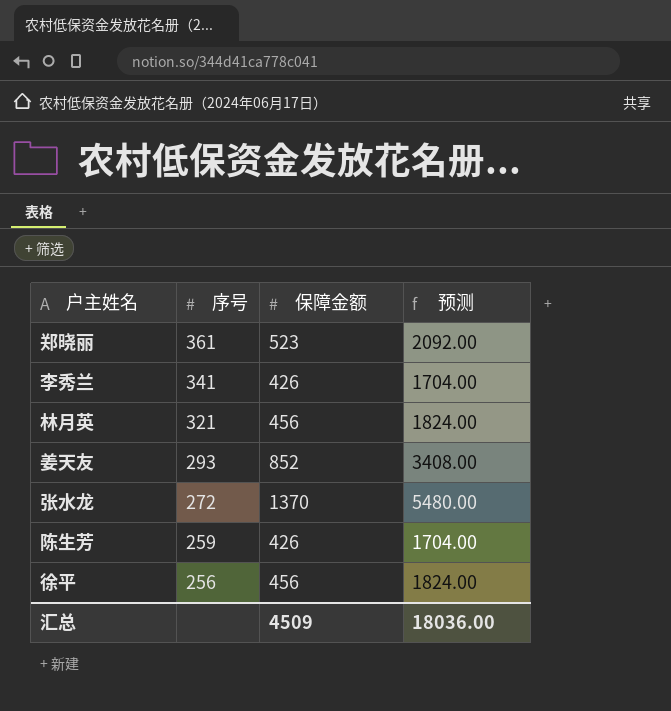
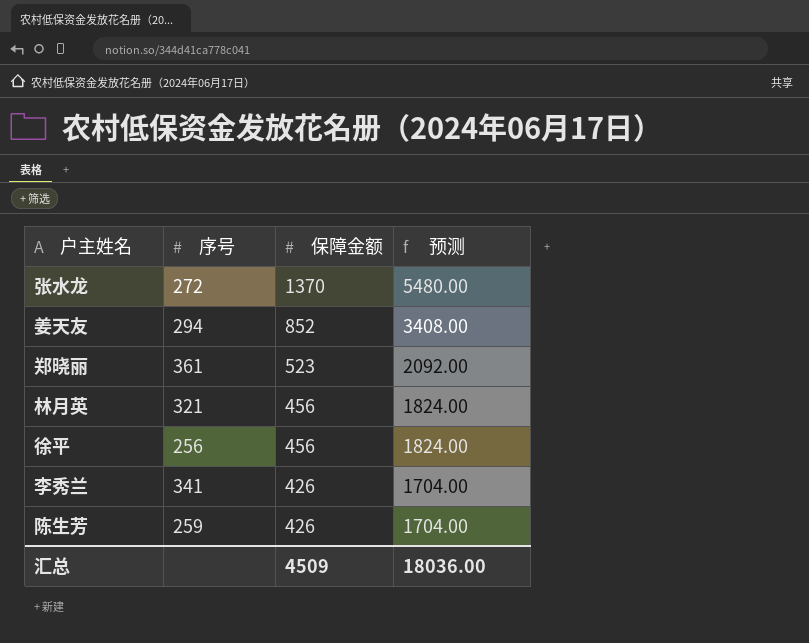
row order: 序号 descending -> 保障金额 descending
姜天友 | 序号: 293 -> 294

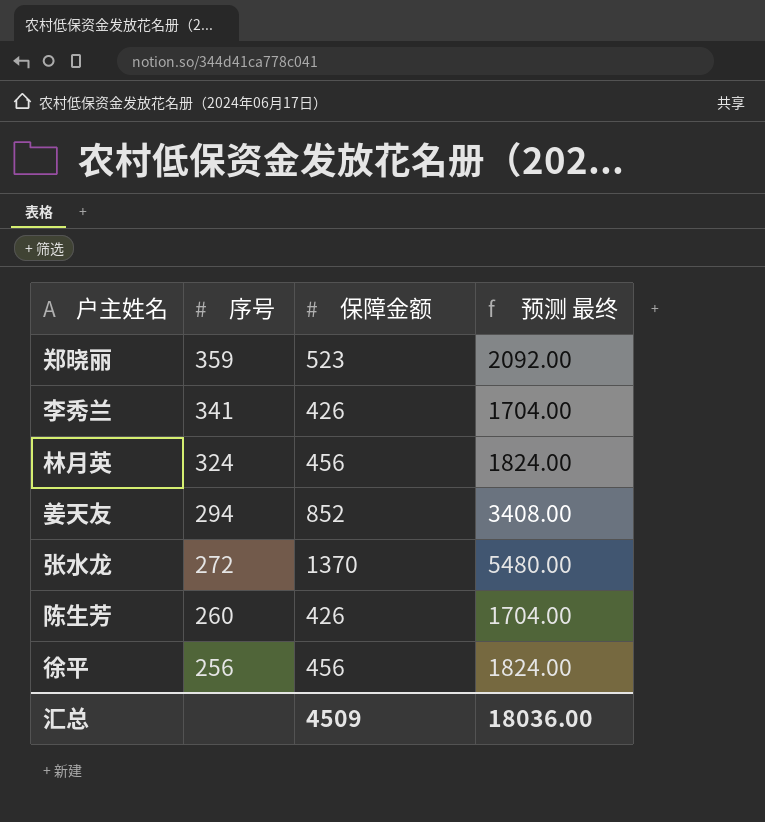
row order: 保障金额 descending -> 序号 descending
column name: 预测 -> 预测 最终
郑晓丽 | 序号: 361 -> 359
林月英 | 序号: 321 -> 324
陈生芳 | 序号: 259 -> 260

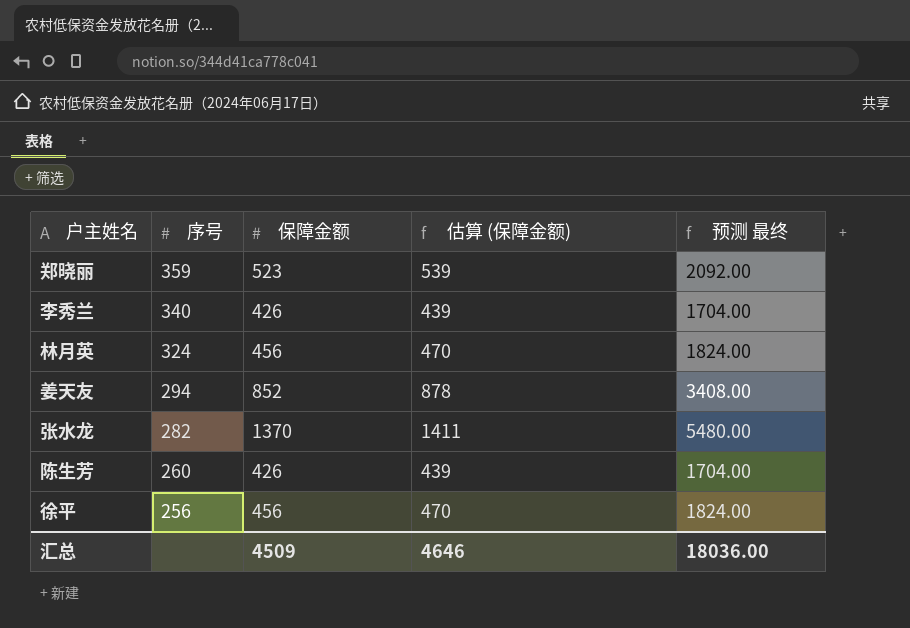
column 估算 (保障金额) | formula: none -> [保障金额] * 1.03
李秀兰 | 序号: 341 -> 340
张水龙 | 序号: 272 -> 282

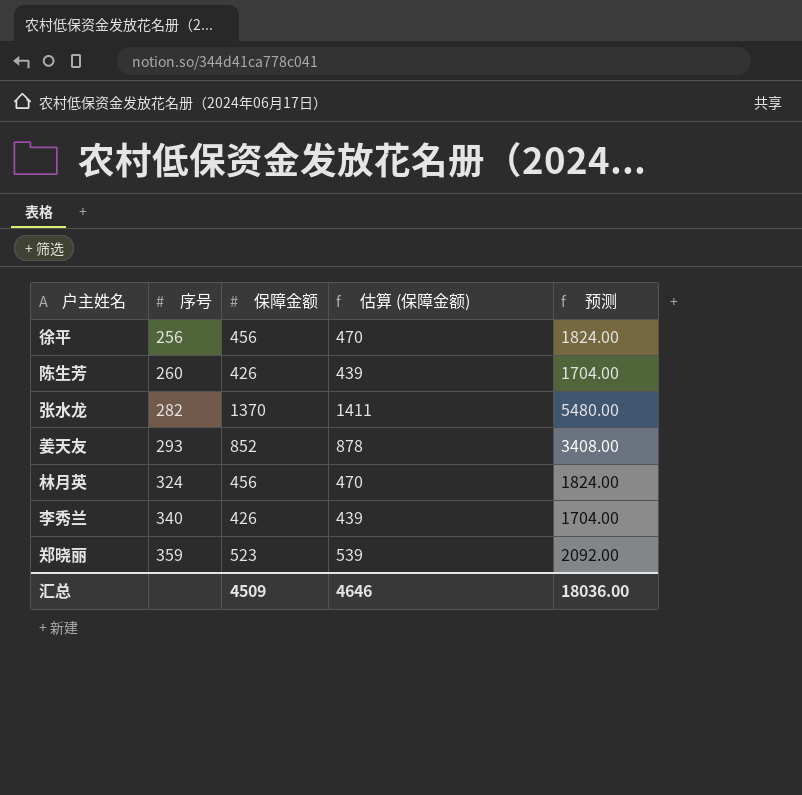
row order: 序号 descending -> 序号 ascending
column name: 预测 最终 -> 预测
姜天友 | 序号: 294 -> 293

